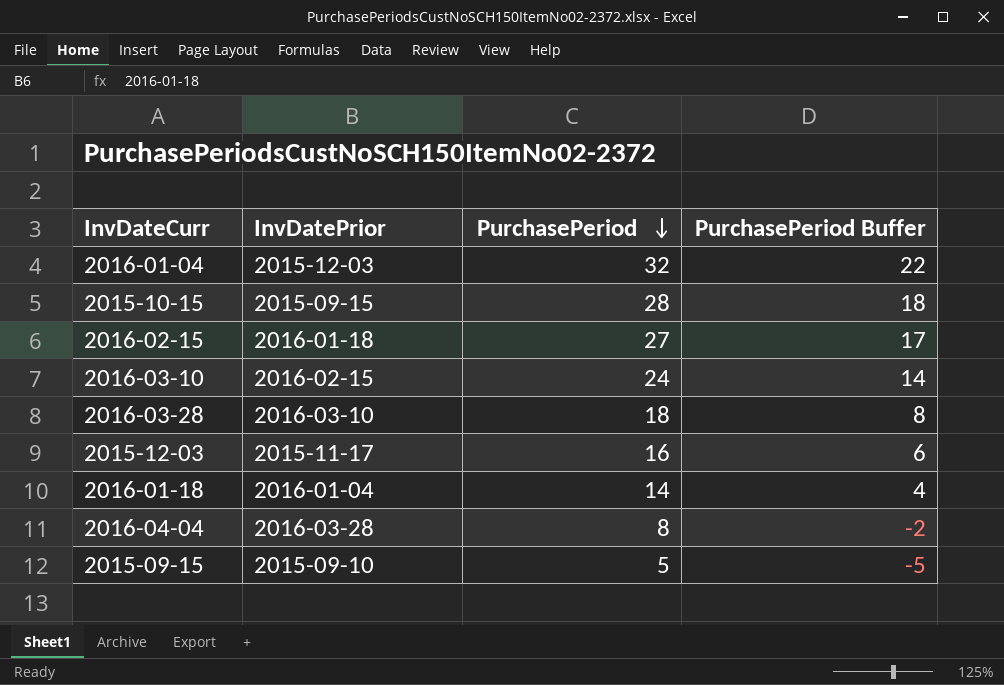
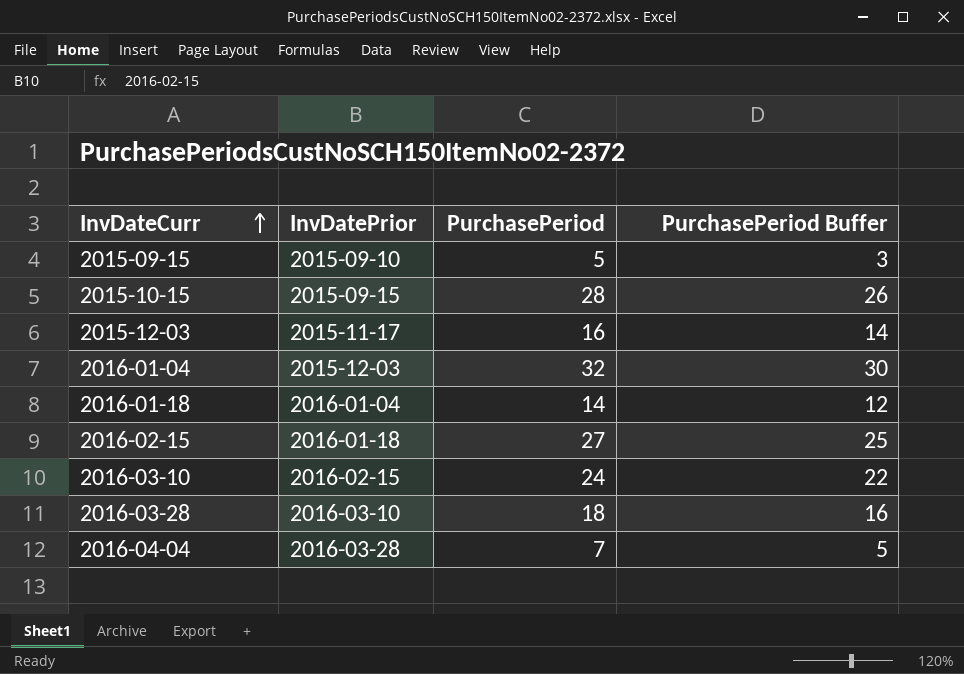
row order: PurchasePeriod descending -> InvDateCurr ascending
column PurchasePeriod Buffer | formula: [PurchasePeriod] - 10 -> [PurchasePeriod] - 2
2016-04-04 | PurchasePeriod: 8 -> 7

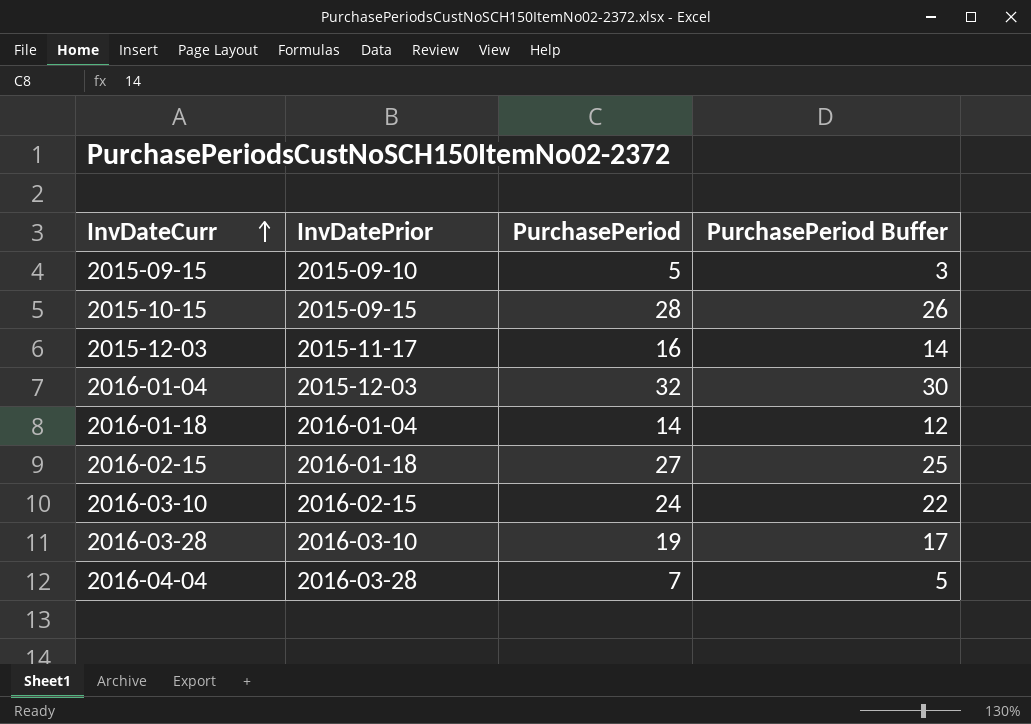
2016-03-28 | PurchasePeriod: 18 -> 19
2016-03-28 | PurchasePeriod Buffer: 16 -> 17

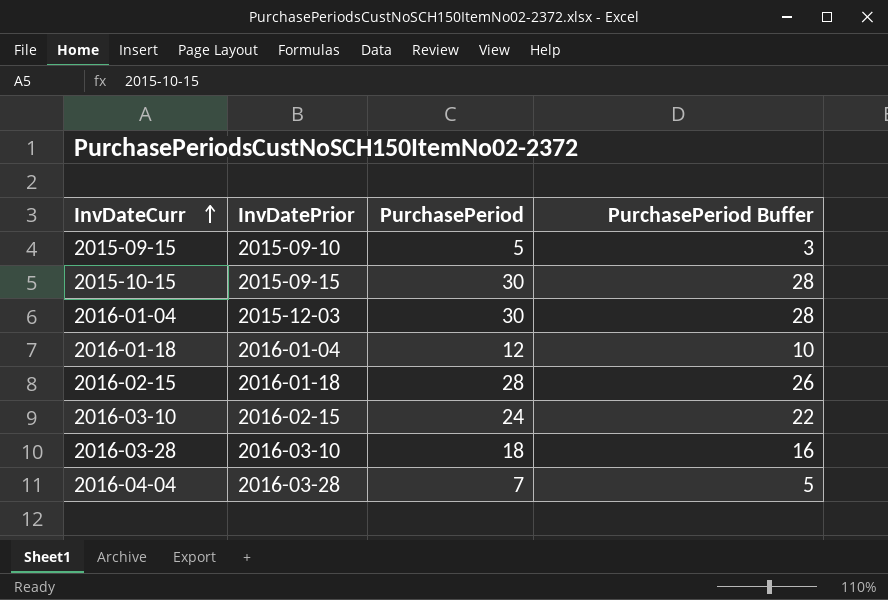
row 2015-12-03: 2015-11-17 | 16 | 14 -> none
2015-10-15 | PurchasePeriod: 28 -> 30
2015-10-15 | PurchasePeriod Buffer: 26 -> 28
2016-01-04 | PurchasePeriod: 32 -> 30
2016-01-04 | PurchasePeriod Buffer: 30 -> 28
2016-01-18 | PurchasePeriod: 14 -> 12
2016-01-18 | PurchasePeriod Buffer: 12 -> 10
2016-02-15 | PurchasePeriod: 27 -> 28
2016-02-15 | PurchasePeriod Buffer: 25 -> 26
2016-03-28 | PurchasePeriod: 19 -> 18
2016-03-28 | PurchasePeriod Buffer: 17 -> 16

